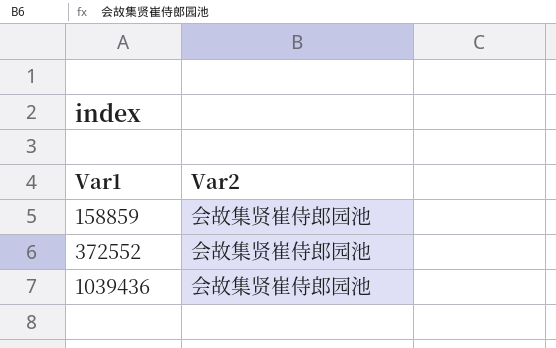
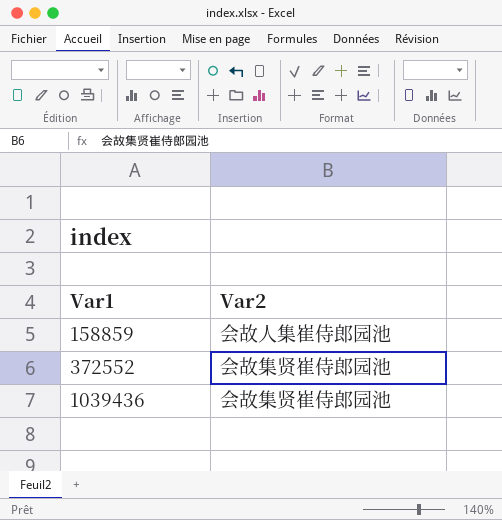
158859 | Var2: 会故集贤崔侍郎园池 -> 会故人集崔侍郎园池

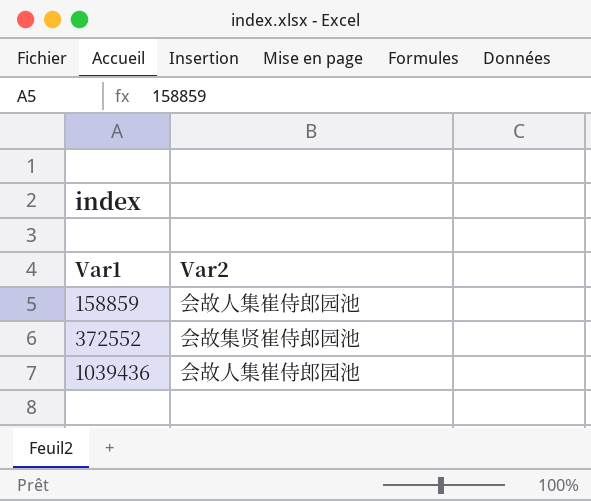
1039436 | Var2: 会故集贤崔侍郎园池 -> 会故人集崔侍郎园池

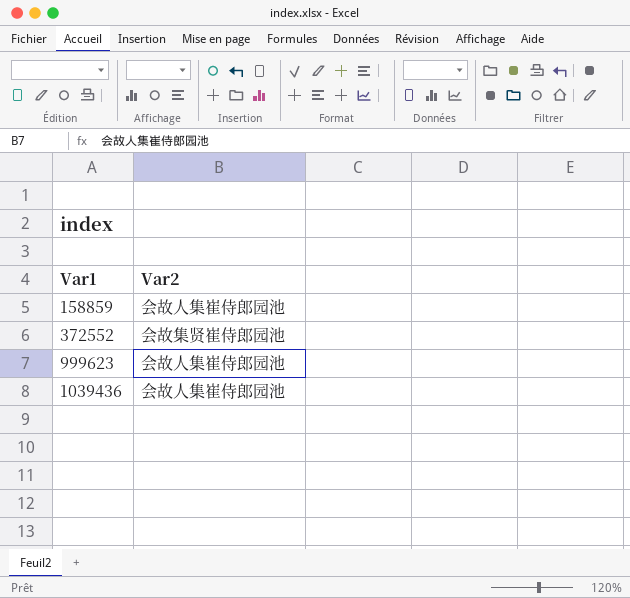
row 999623: none -> 会故人集崔侍郎园池

